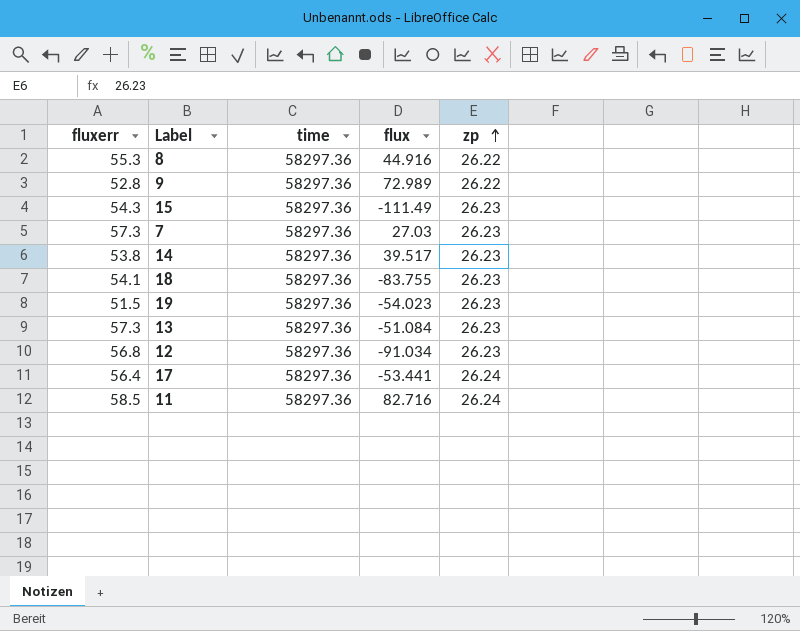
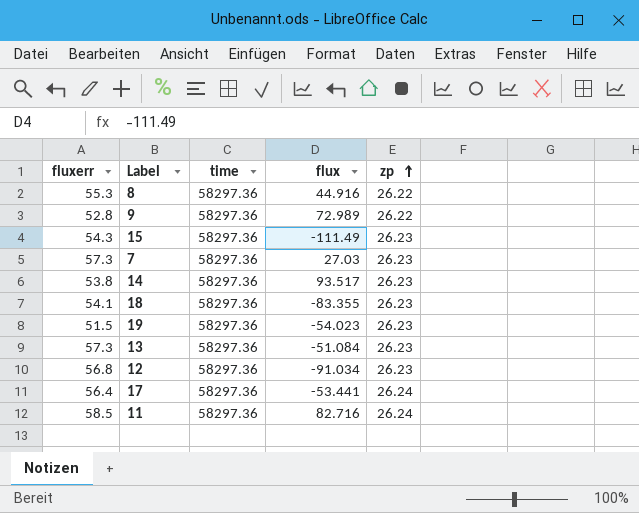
14 | flux: 39.517 -> 93.517
18 | flux: -83.755 -> -83.355

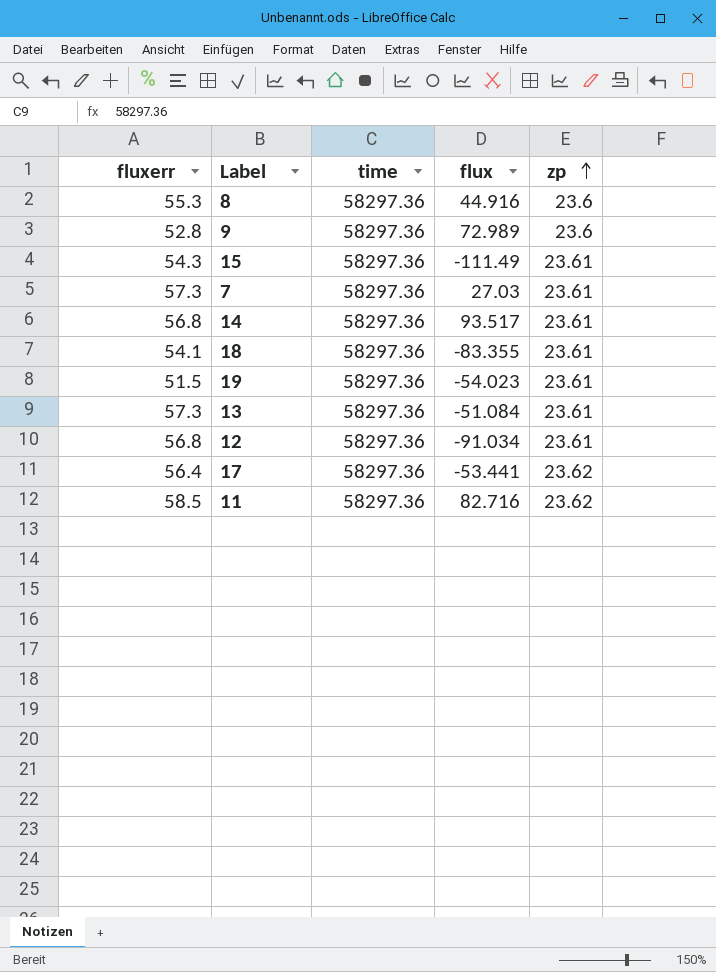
8 | zp: 26.22 -> 23.6
9 | zp: 26.22 -> 23.6
15 | zp: 26.23 -> 23.61
7 | zp: 26.23 -> 23.61
14 | fluxerr: 53.8 -> 56.8
14 | zp: 26.23 -> 23.61
18 | zp: 26.23 -> 23.61
19 | zp: 26.23 -> 23.61
13 | zp: 26.23 -> 23.61
12 | zp: 26.23 -> 23.61
17 | zp: 26.24 -> 23.62
11 | zp: 26.24 -> 23.62

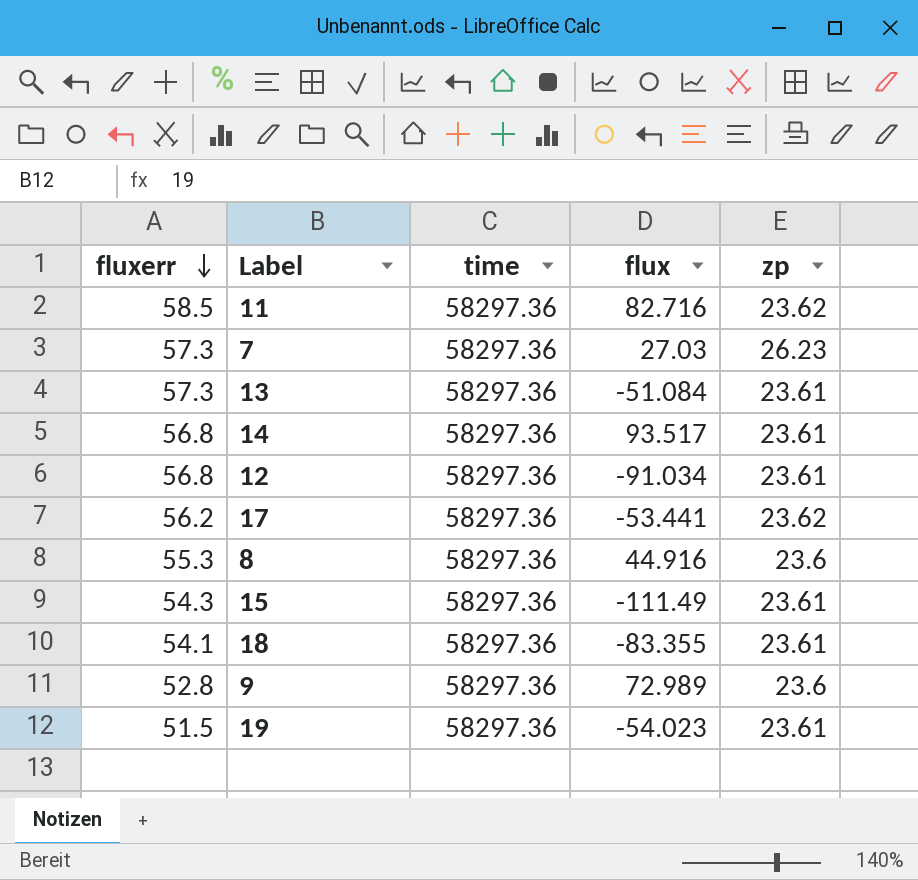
row order: zp ascending -> fluxerr descending
7 | zp: 23.61 -> 26.23
17 | fluxerr: 56.4 -> 56.2

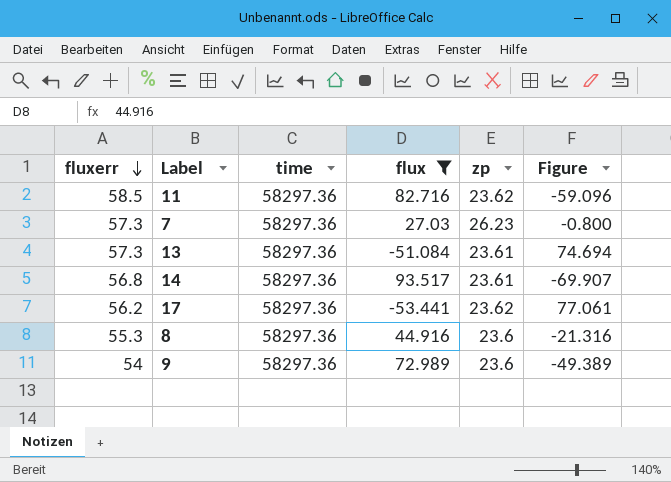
filter: none -> flux >= -53.441
column Figure | formula: none -> [zp] - [flux]
9 | fluxerr: 52.8 -> 54

